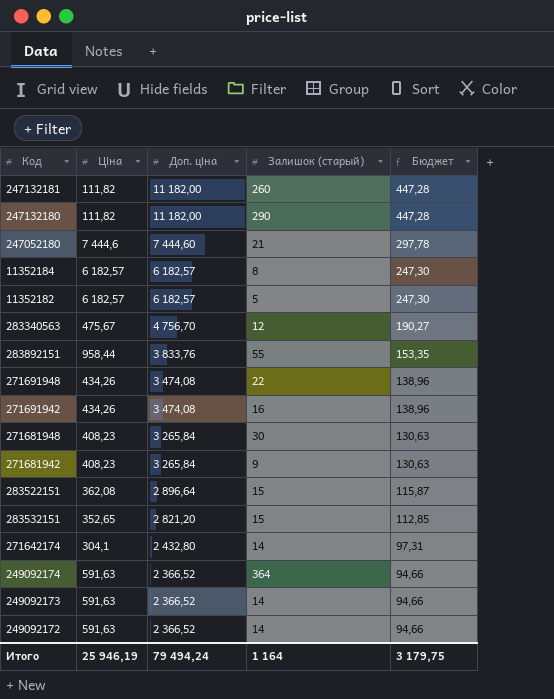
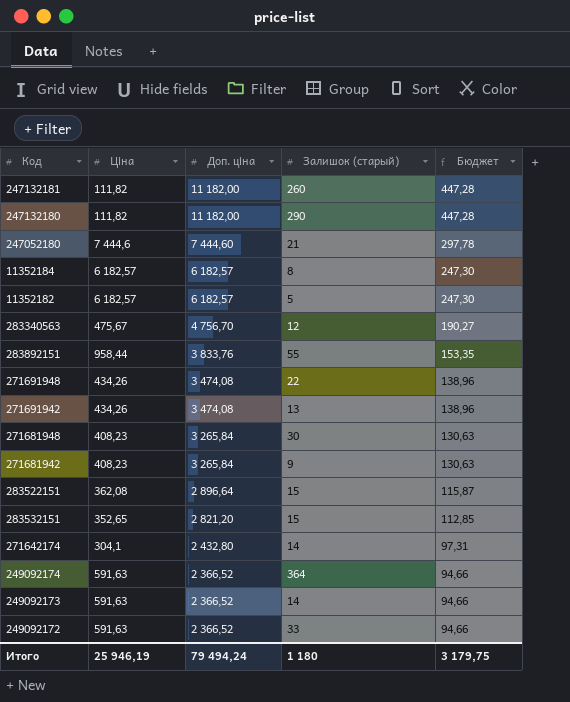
271691942 | Залишок (старый): 16 -> 13
249092172 | Залишок (старый): 14 -> 33
Итого | Залишок (старый): 1 164 -> 1 180

